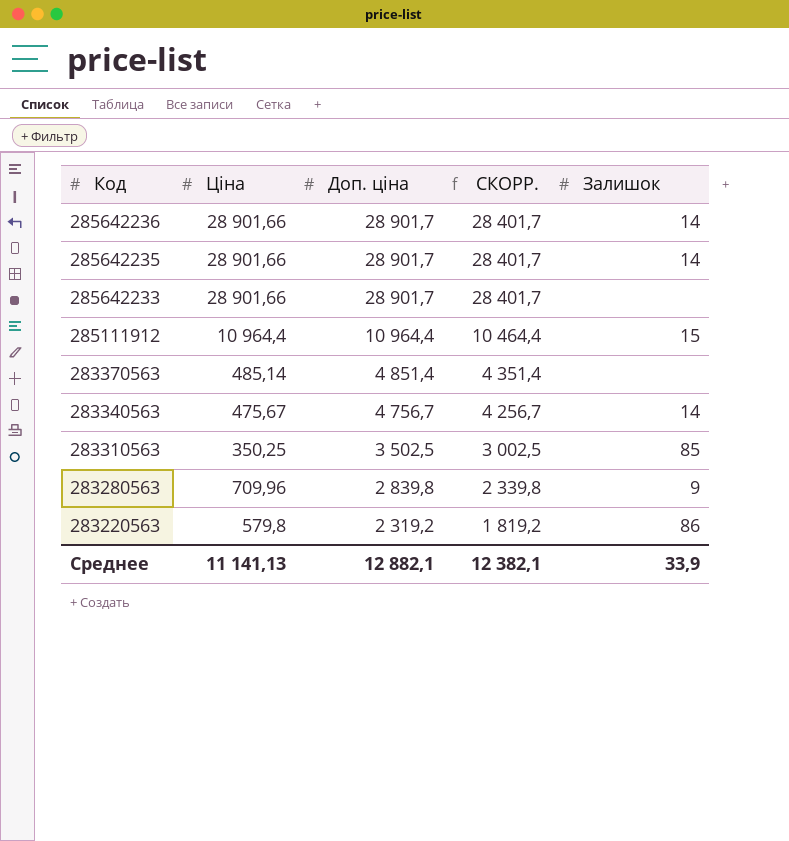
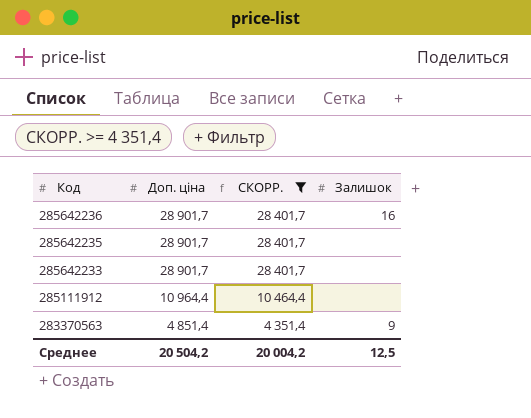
filter: none -> СКОРР. >= 4 351,4
column Ціна | position: 2 -> none
285642236 | Залишок: 14 -> 16
285642235 | Залишок: 14 -> none
285111912 | Залишок: 15 -> none
283370563 | Залишок: none -> 9
Среднее | Доп. ціна: 12 882,1 -> 20 504,2
Среднее | СКОРР.: 12 382,1 -> 20 004,2
Среднее | Залишок: 33,9 -> 12,5

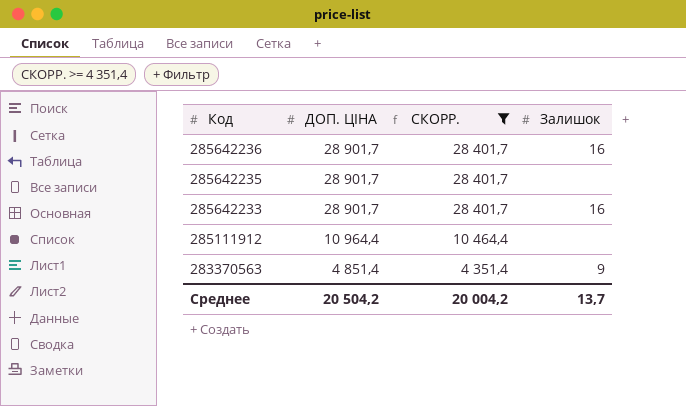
column name: Доп. ціна -> ДОП. ЦІНА
285642233 | Залишок: none -> 16
Среднее | Залишок: 12,5 -> 13,7

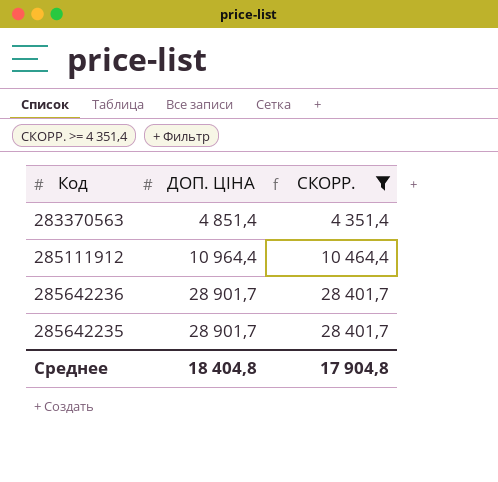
row order: Код descending -> ДОП. ЦІНА ascending
column Залишок | position: 4 -> none
row 285642233: 28 901,7 | 28 401,7 | 16 -> none
Среднее | ДОП. ЦІНА: 20 504,2 -> 18 404,8
Среднее | СКОРР.: 20 004,2 -> 17 904,8

